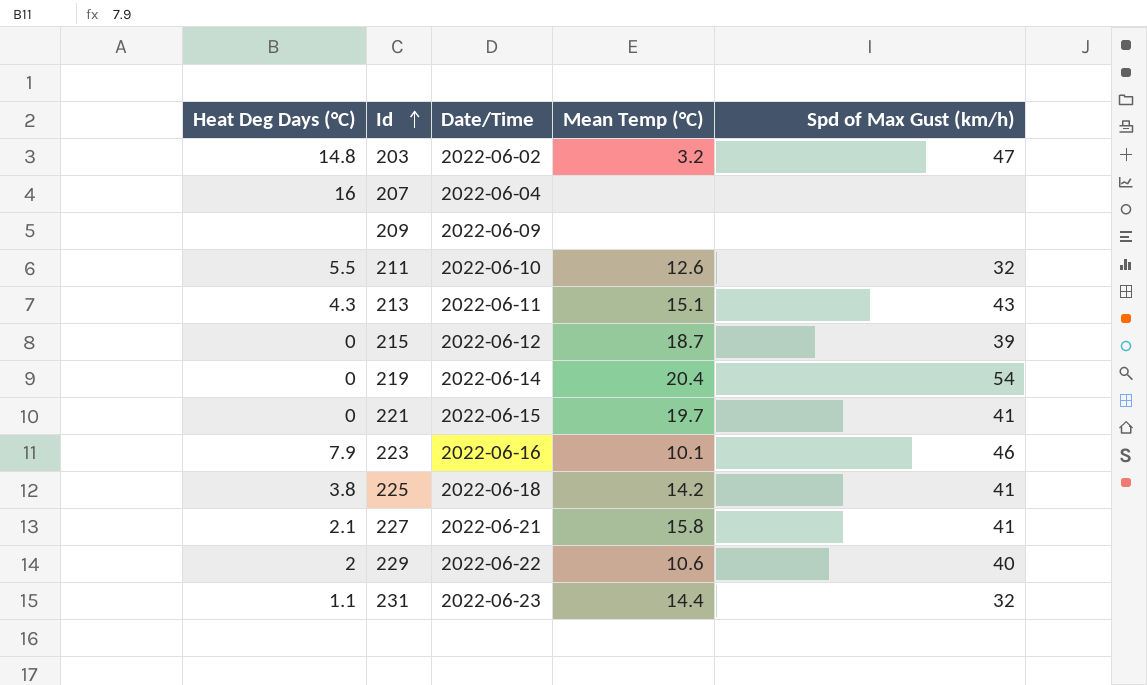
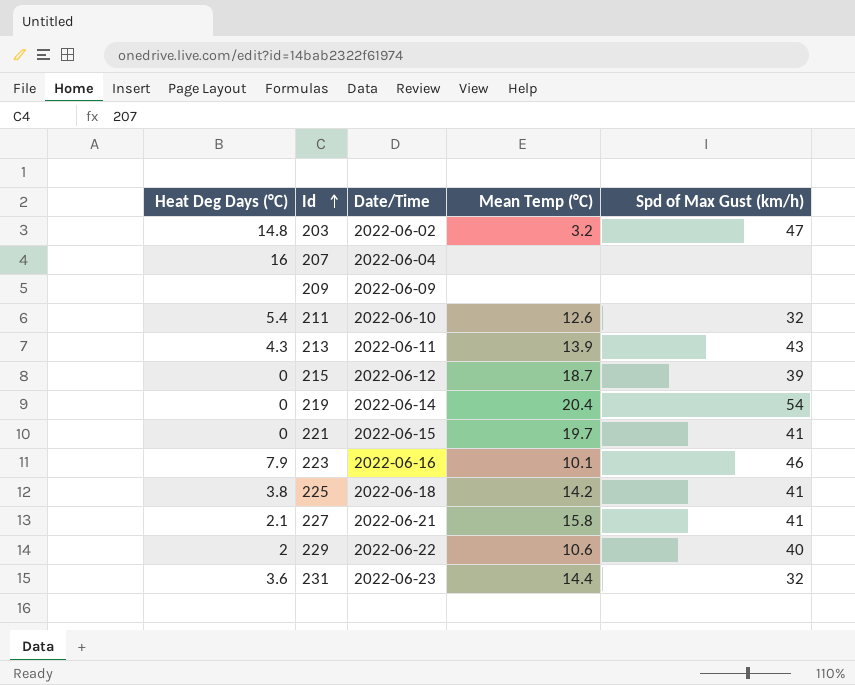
211 | Heat Deg Days (°C): 5.5 -> 5.4
213 | Mean Temp (°C): 15.1 -> 13.9
231 | Heat Deg Days (°C): 1.1 -> 3.6

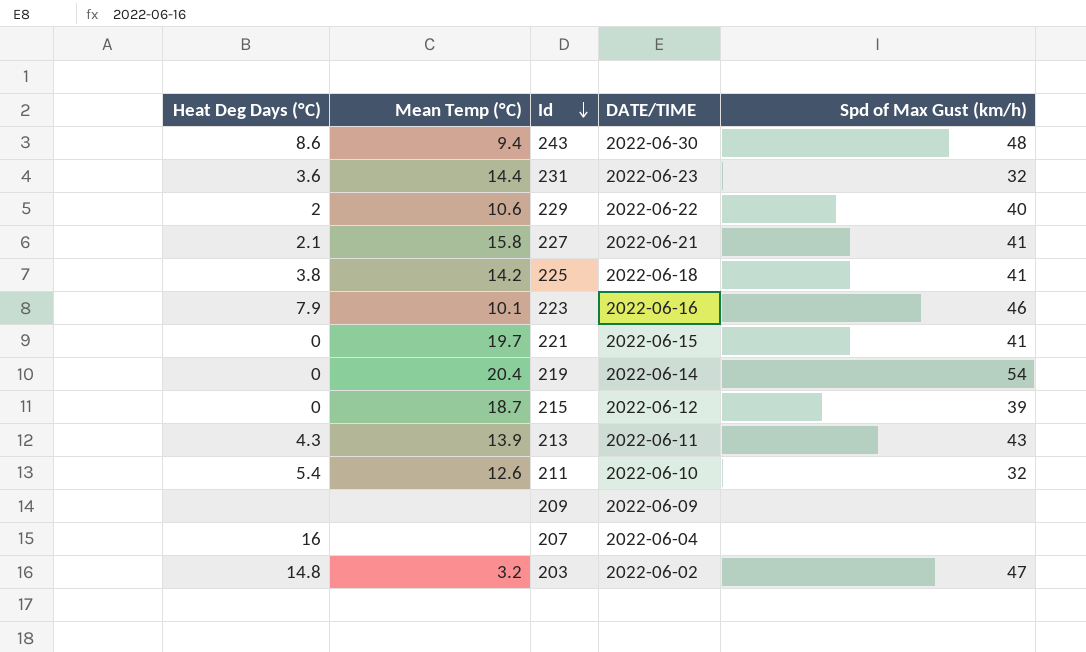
row order: Id ascending -> Id descending
column Mean Temp (°C) | position: 4 -> 2
column name: Date/Time -> DATE/TIME
row 243: none -> 8.6 | 9.4 | 2022-06-30 | 48

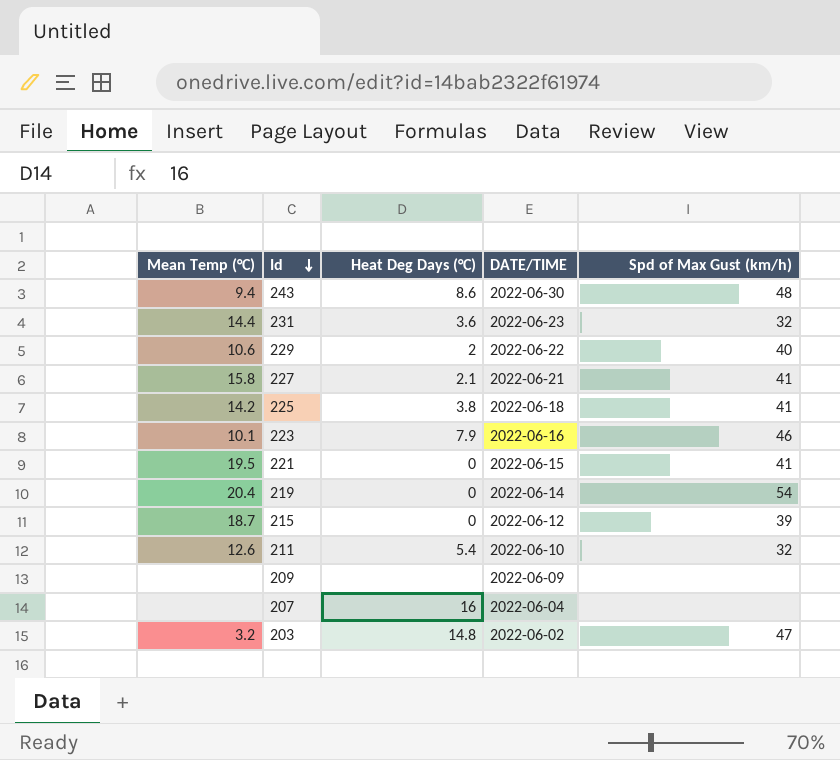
column Heat Deg Days (°C) | position: 1 -> 3
row 213: 4.3 | 13.9 | 2022-06-11 | 43 -> none
221 | Mean Temp (°C): 19.7 -> 19.5

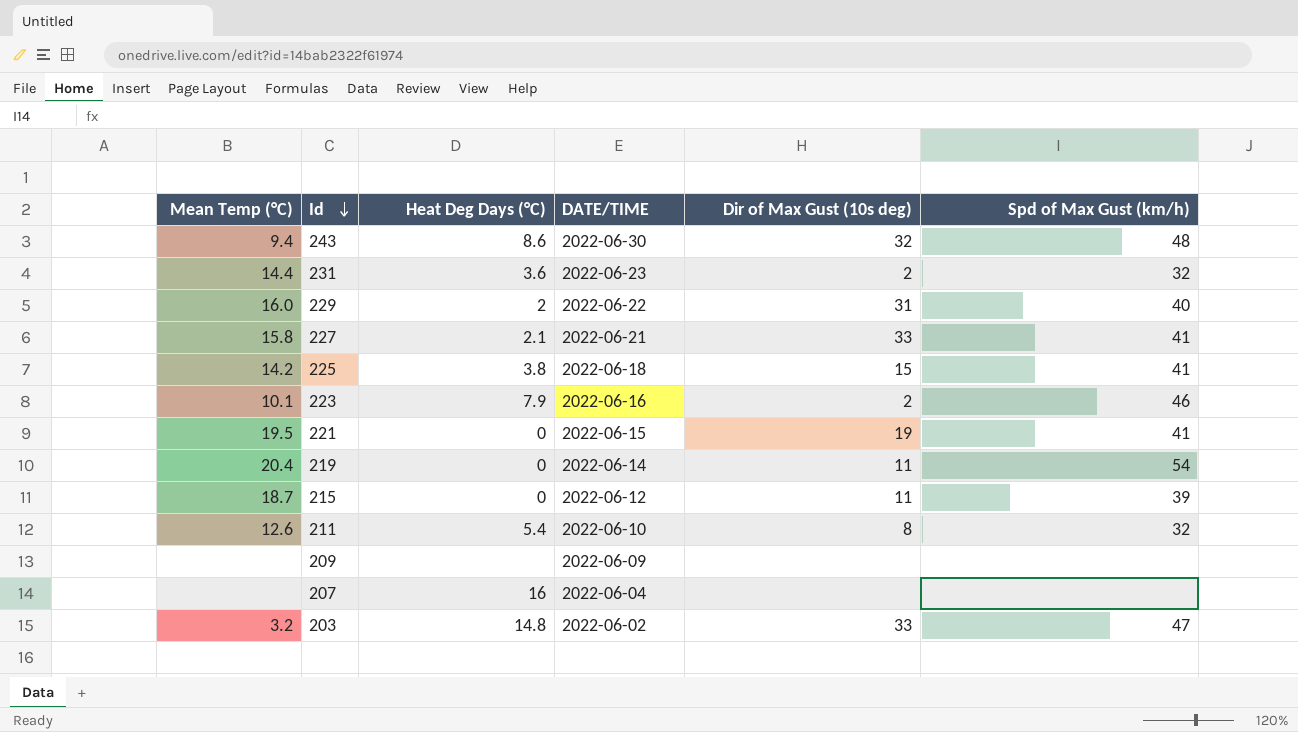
column Dir of Max Gust (10s deg) | position: none -> 5
229 | Mean Temp (°C): 10.6 -> 16.0

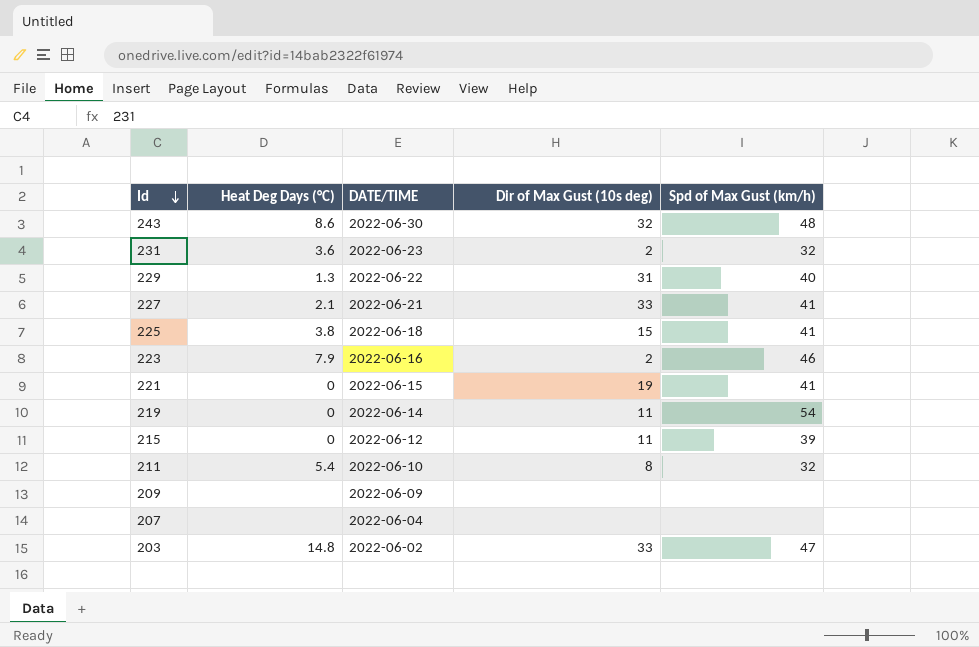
column Mean Temp (°C) | position: 1 -> none
229 | Heat Deg Days (°C): 2 -> 1.3
207 | Heat Deg Days (°C): 16 -> none

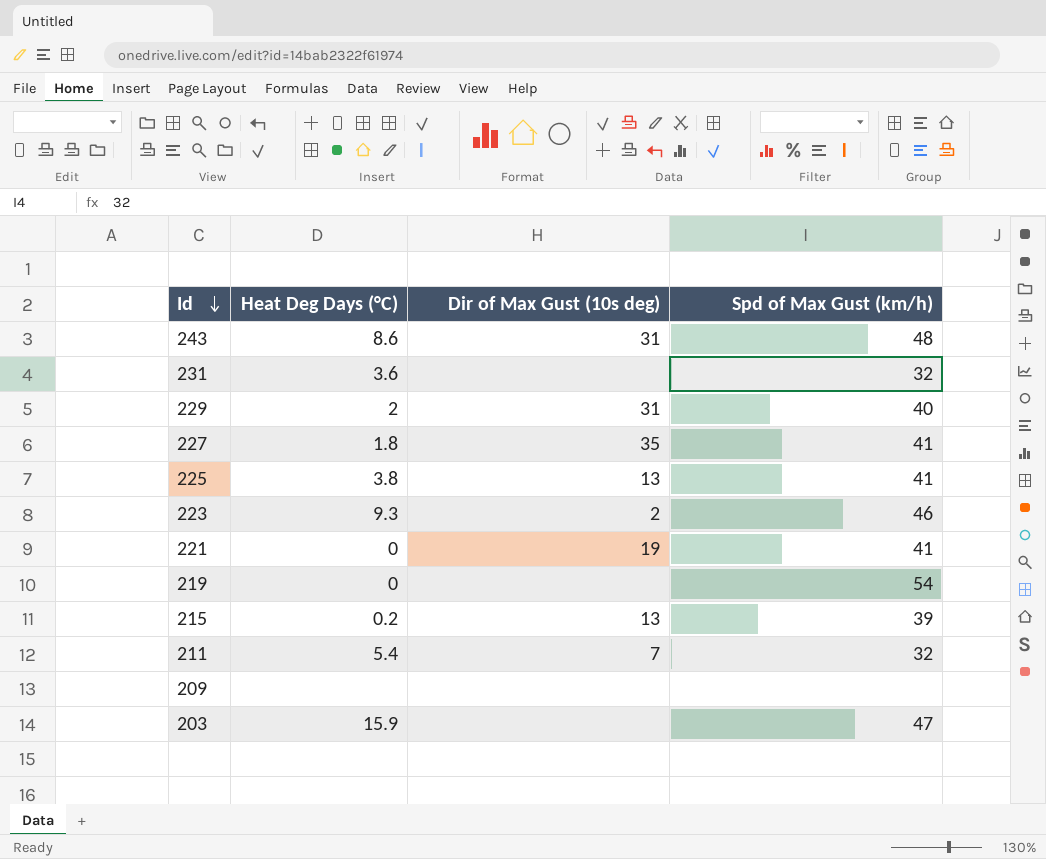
column DATE/TIME | position: 3 -> none
row 207: none | 2022-06-04 | none | none -> none
243 | Dir of Max Gust (10s deg): 32 -> 31
231 | Dir of Max Gust (10s deg): 2 -> none
229 | Heat Deg Days (°C): 1.3 -> 2
227 | Heat Deg Days (°C): 2.1 -> 1.8
227 | Dir of Max Gust (10s deg): 33 -> 35
225 | Dir of Max Gust (10s deg): 15 -> 13
223 | Heat Deg Days (°C): 7.9 -> 9.3
219 | Dir of Max Gust (10s deg): 11 -> none
215 | Heat Deg Days (°C): 0 -> 0.2
215 | Dir of Max Gust (10s deg): 11 -> 13
211 | Dir of Max Gust (10s deg): 8 -> 7
203 | Heat Deg Days (°C): 14.8 -> 15.9
203 | Dir of Max Gust (10s deg): 33 -> none

